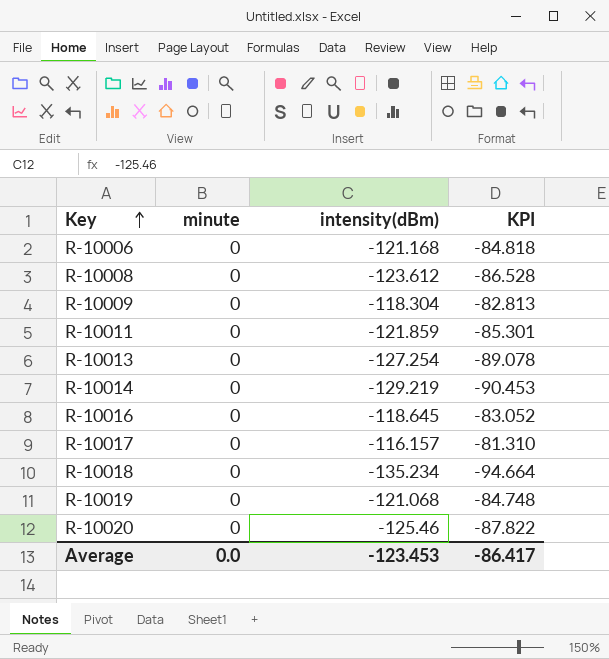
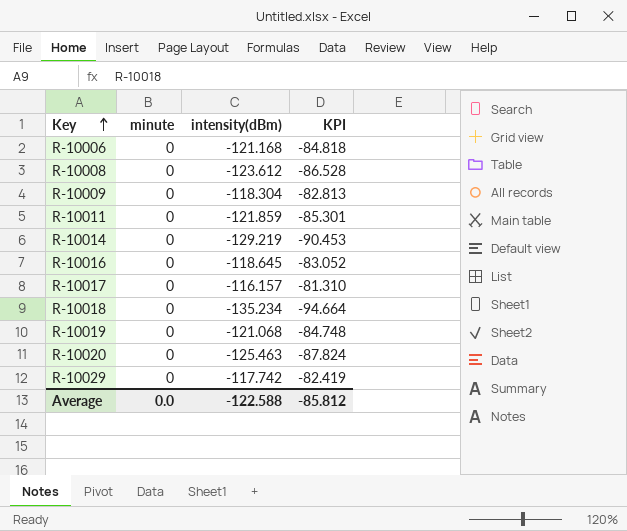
row R-10013: 0 | -127.254 | -89.078 -> none
R-10020 | intensity(dBm): -125.46 -> -125.463
R-10020 | KPI: -87.822 -> -87.824
row R-10029: none -> 0 | -117.742 | -82.419
Average | intensity(dBm): -123.453 -> -122.588
Average | KPI: -86.417 -> -85.812

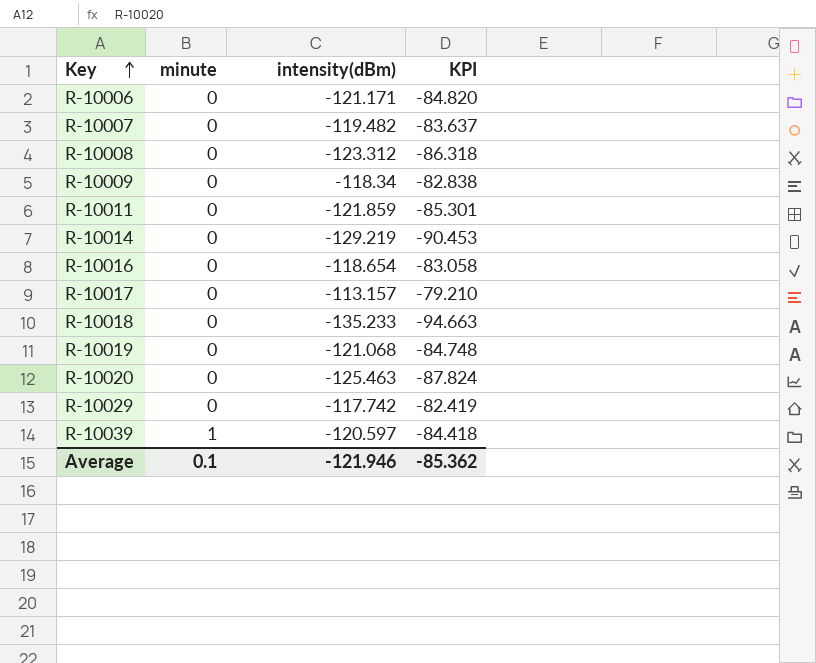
R-10006 | intensity(dBm): -121.168 -> -121.171
R-10006 | KPI: -84.818 -> -84.820
row R-10007: none -> 0 | -119.482 | -83.637
R-10008 | intensity(dBm): -123.612 -> -123.312
R-10008 | KPI: -86.528 -> -86.318
R-10009 | intensity(dBm): -118.304 -> -118.34
R-10009 | KPI: -82.813 -> -82.838
R-10016 | intensity(dBm): -118.645 -> -118.654
R-10016 | KPI: -83.052 -> -83.058
R-10017 | intensity(dBm): -116.157 -> -113.157
R-10017 | KPI: -81.310 -> -79.210
R-10018 | intensity(dBm): -135.234 -> -135.233
R-10018 | KPI: -94.664 -> -94.663
row R-10039: none -> 1 | -120.597 | -84.418
Average | minute: 0.0 -> 0.1
Average | intensity(dBm): -122.588 -> -121.946
Average | KPI: -85.812 -> -85.362

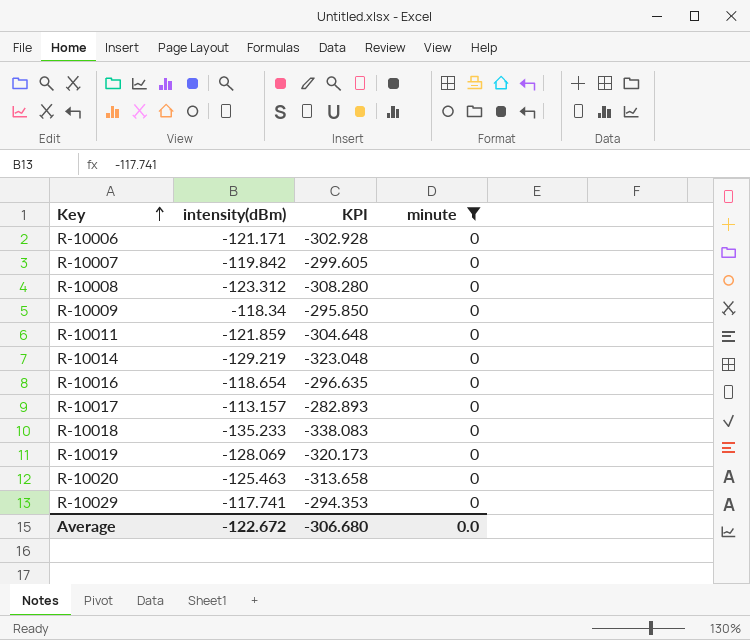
filter: none -> minute = 0
column KPI | formula: [intensity(dBm)] * 0.7 -> [intensity(dBm)] * 2.5
column minute | position: 2 -> 4
R-10007 | intensity(dBm): -119.482 -> -119.842
R-10019 | intensity(dBm): -121.068 -> -128.069
R-10029 | intensity(dBm): -117.742 -> -117.741
Average | intensity(dBm): -121.946 -> -122.672
Average | KPI: -85.362 -> -306.680
Average | minute: 0.1 -> 0.0

